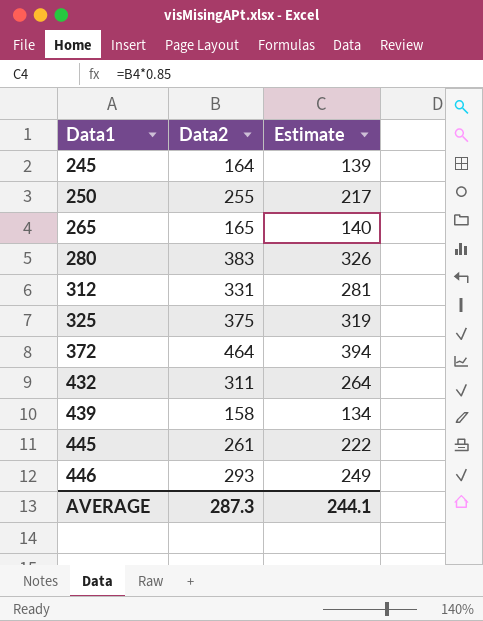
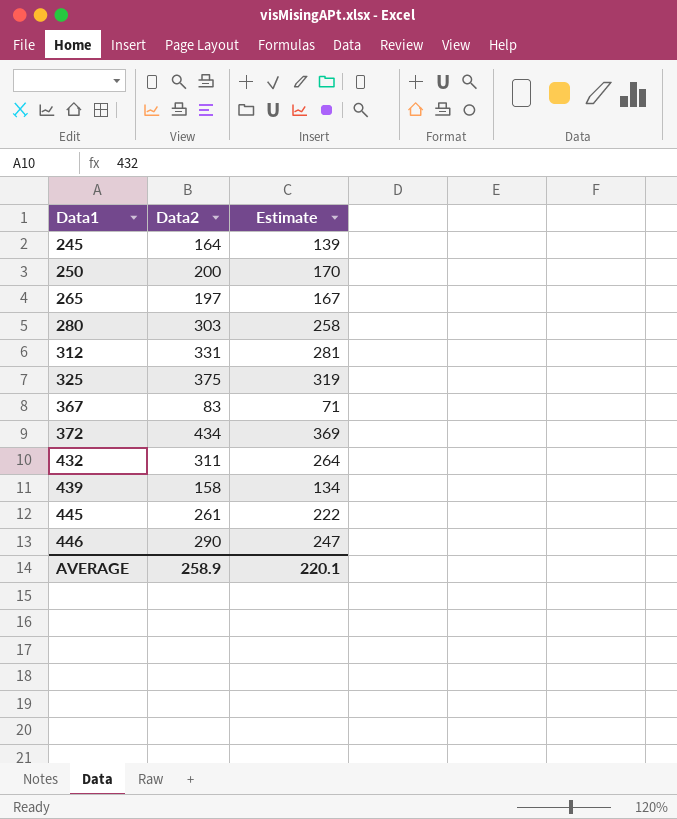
250 | Data2: 255 -> 200
250 | Estimate: 217 -> 170
265 | Data2: 165 -> 197
265 | Estimate: 140 -> 167
280 | Data2: 383 -> 303
280 | Estimate: 326 -> 258
row 367: none -> 83 | 71
372 | Data2: 464 -> 434
372 | Estimate: 394 -> 369
446 | Data2: 293 -> 290
446 | Estimate: 249 -> 247
AVERAGE | Data2: 287.3 -> 258.9
AVERAGE | Estimate: 244.1 -> 220.1

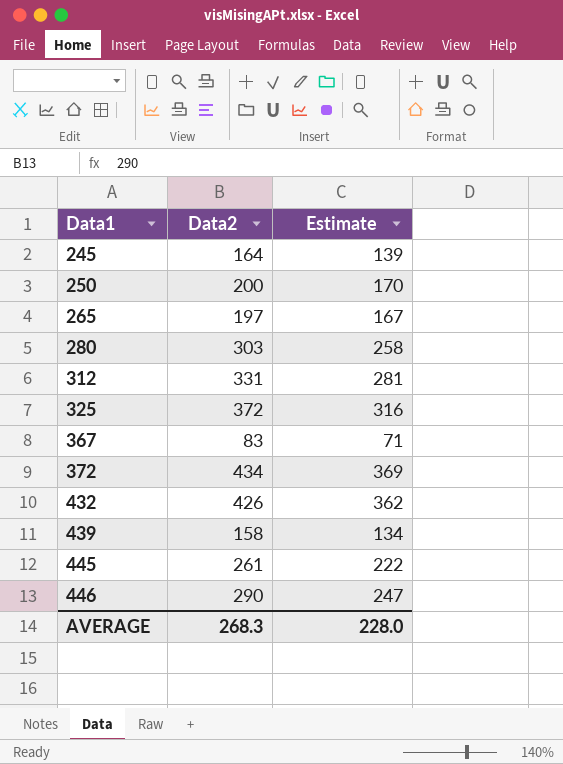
325 | Data2: 375 -> 372
325 | Estimate: 319 -> 316
432 | Data2: 311 -> 426
432 | Estimate: 264 -> 362
AVERAGE | Data2: 258.9 -> 268.3
AVERAGE | Estimate: 220.1 -> 228.0

